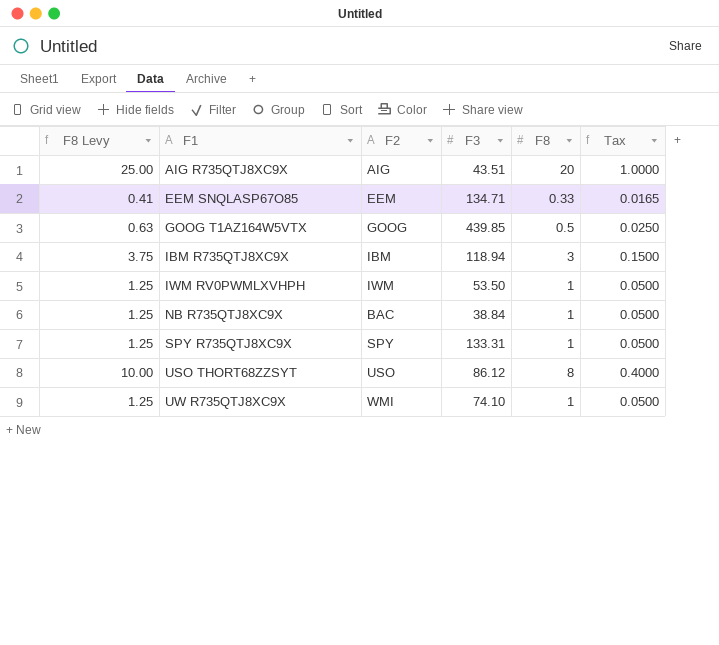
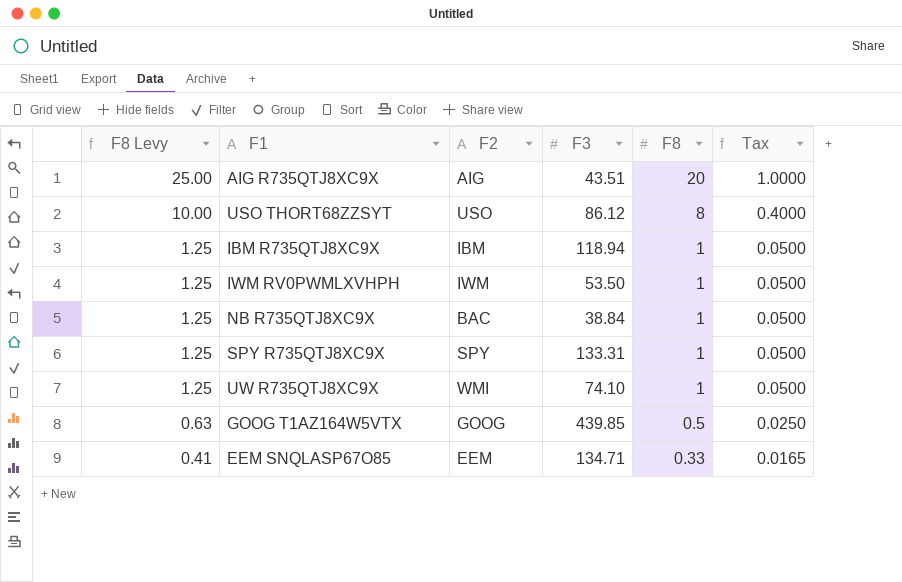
row order: F1 ascending -> F8 Levy descending
IBM R735QTJ8XC9X | F8 Levy: 3.75 -> 1.25
IBM R735QTJ8XC9X | F8: 3 -> 1
IBM R735QTJ8XC9X | Tax: 0.1500 -> 0.0500

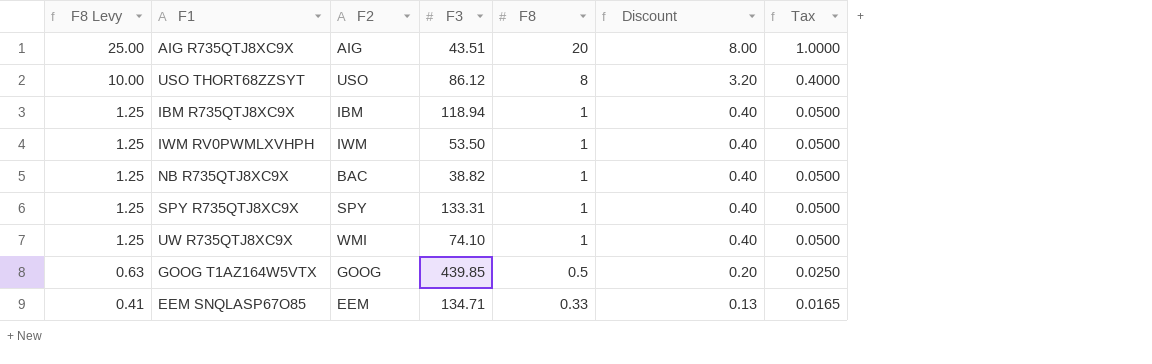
column Discount | formula: none -> [F8] * 0.4
NB R735QTJ8XC9X | F3: 38.84 -> 38.82

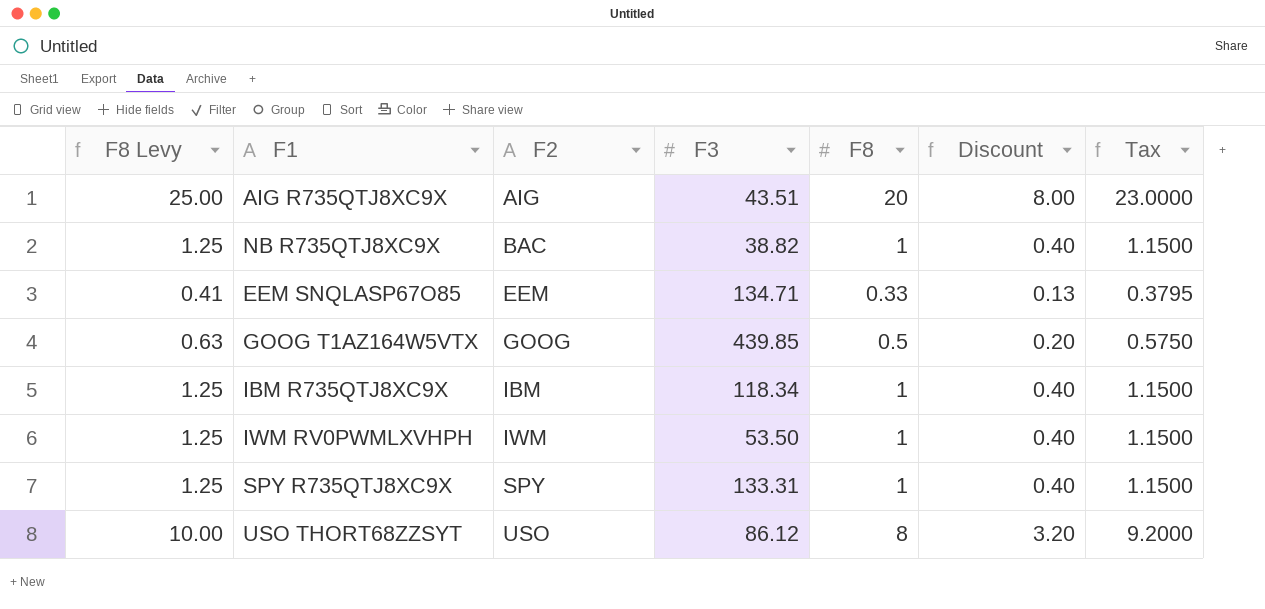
row order: F8 Levy descending -> F2 ascending
column Tax | formula: [F8] * 0.05 -> [F8] * 1.15
row UW R735QTJ8XC9X: 1.25 | WMI | 74.10 | 1 | 0.40 | 0.0500 -> none
IBM R735QTJ8XC9X | F3: 118.94 -> 118.34

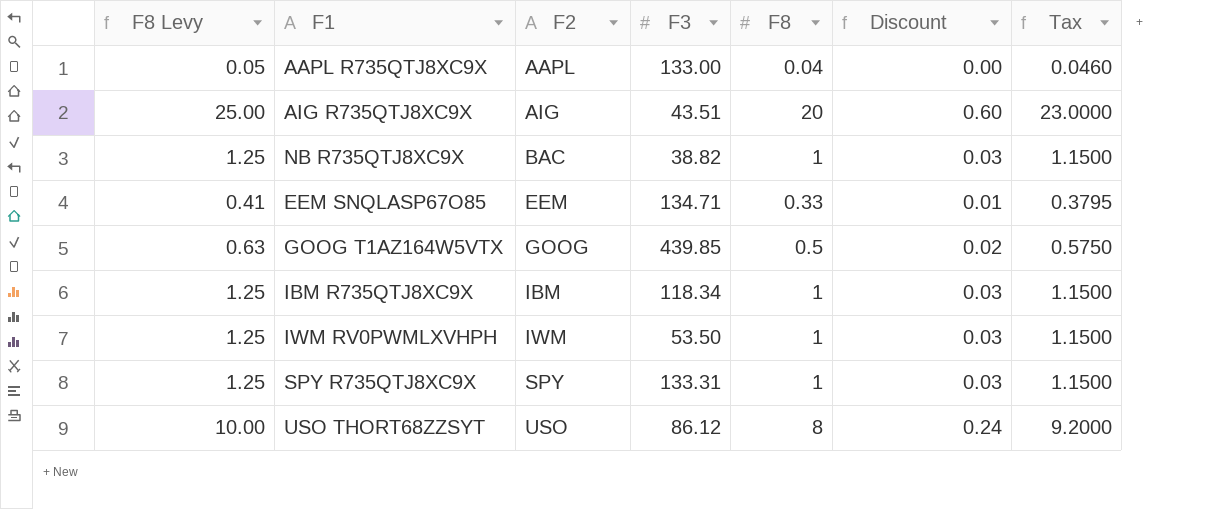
column Discount | formula: [F8] * 0.4 -> [F8] * 0.03
row AAPL R735QTJ8XC9X: none -> 0.05 | AAPL | 133.00 | 0.04 | 0.00 | 0.0460

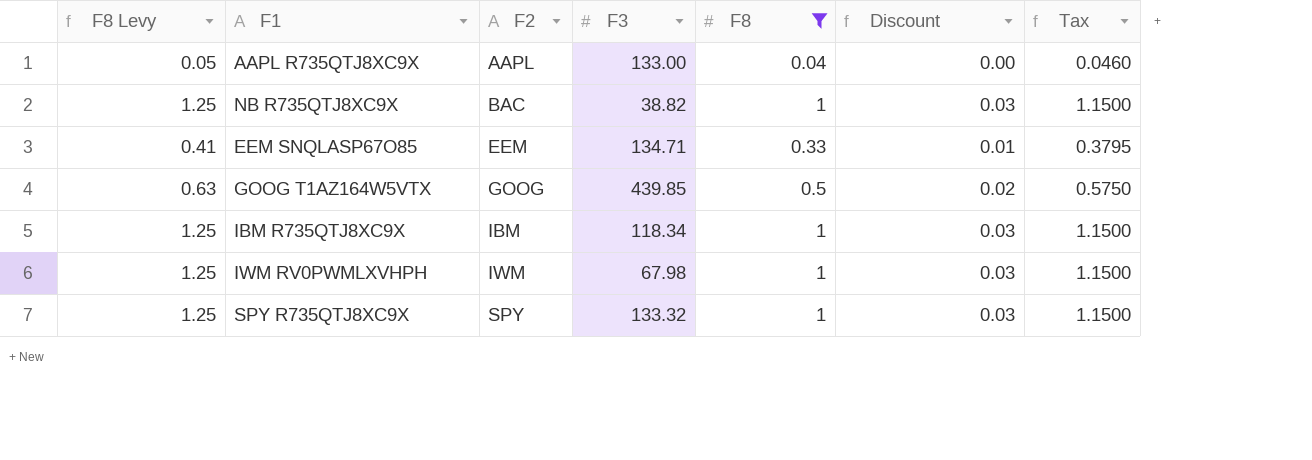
filter: none -> F8 <= 1
IWM RV0PWMLXVHPH | F3: 53.50 -> 67.98
SPY R735QTJ8XC9X | F3: 133.31 -> 133.32

